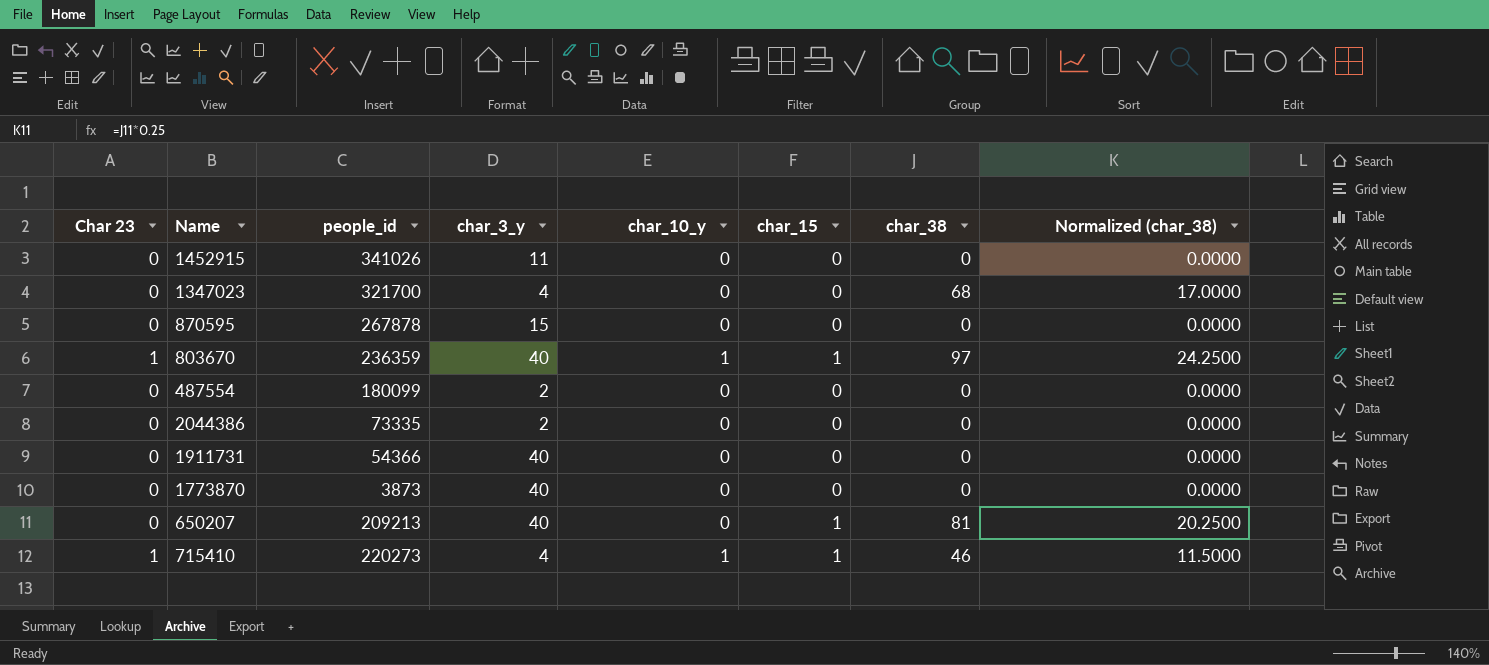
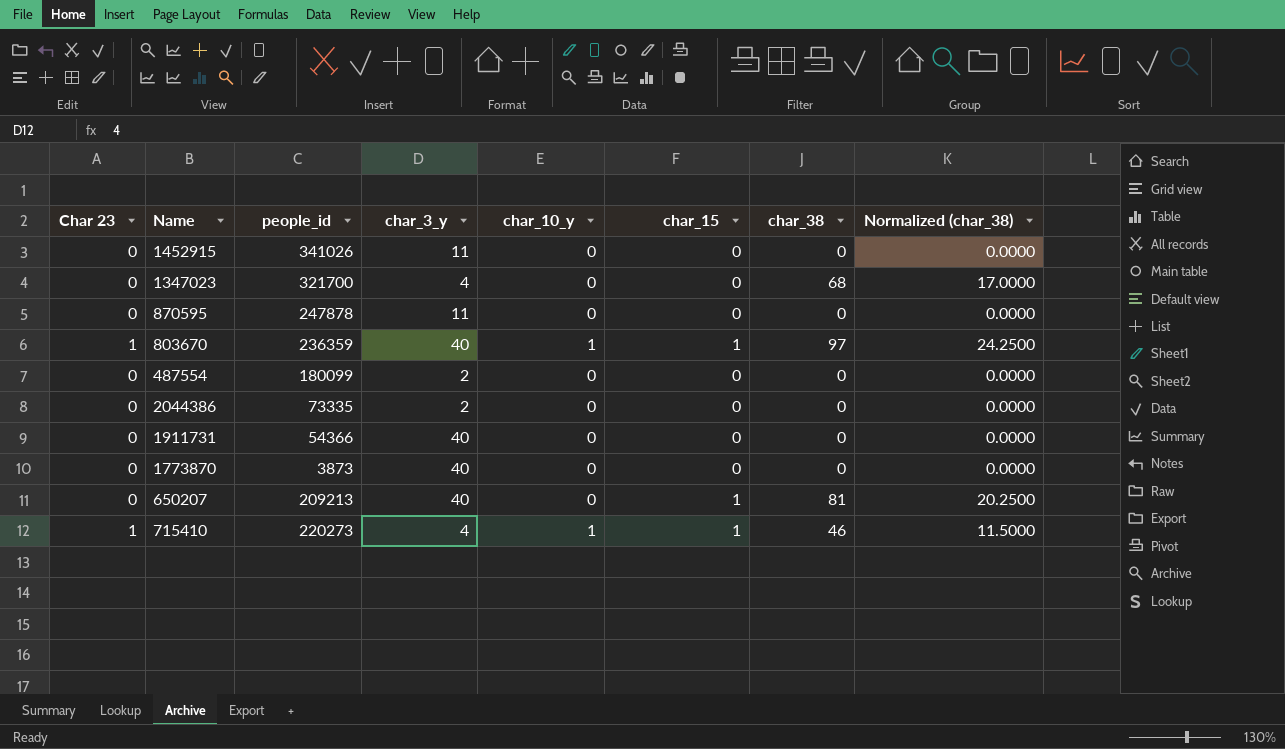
870595 | people_id: 267878 -> 247878
870595 | char_3_y: 15 -> 11

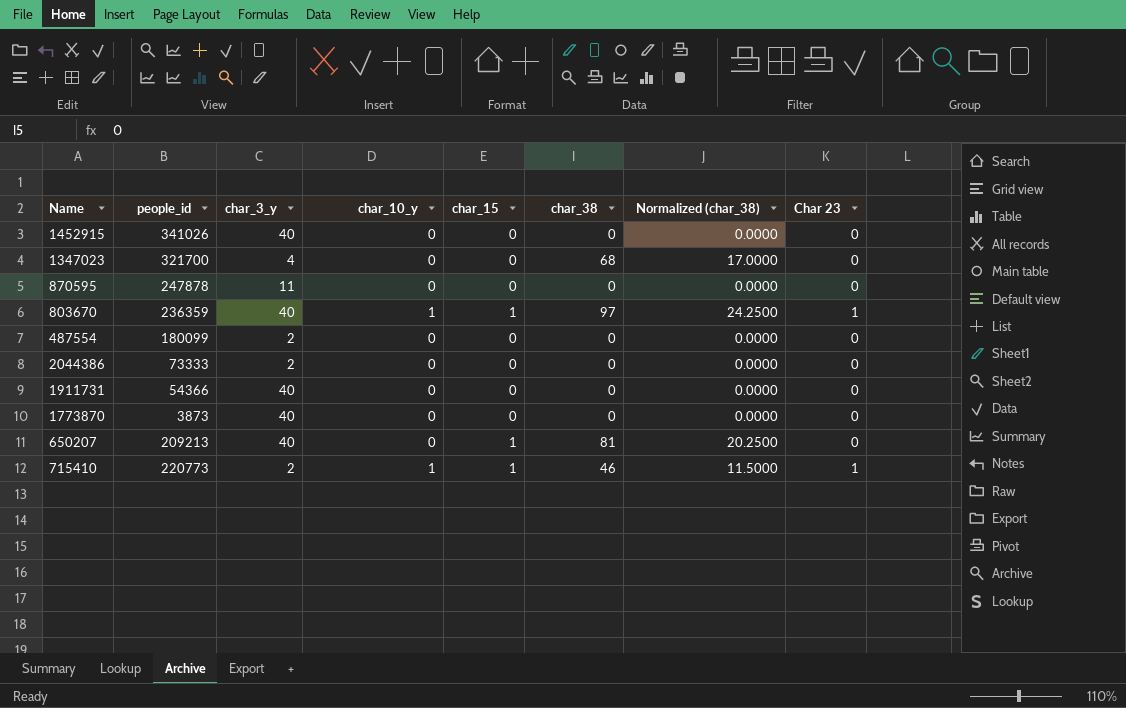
column Char 23 | position: 1 -> 8
1452915 | char_3_y: 11 -> 40
2044386 | people_id: 73335 -> 73333
715410 | people_id: 220273 -> 220773
715410 | char_3_y: 4 -> 2

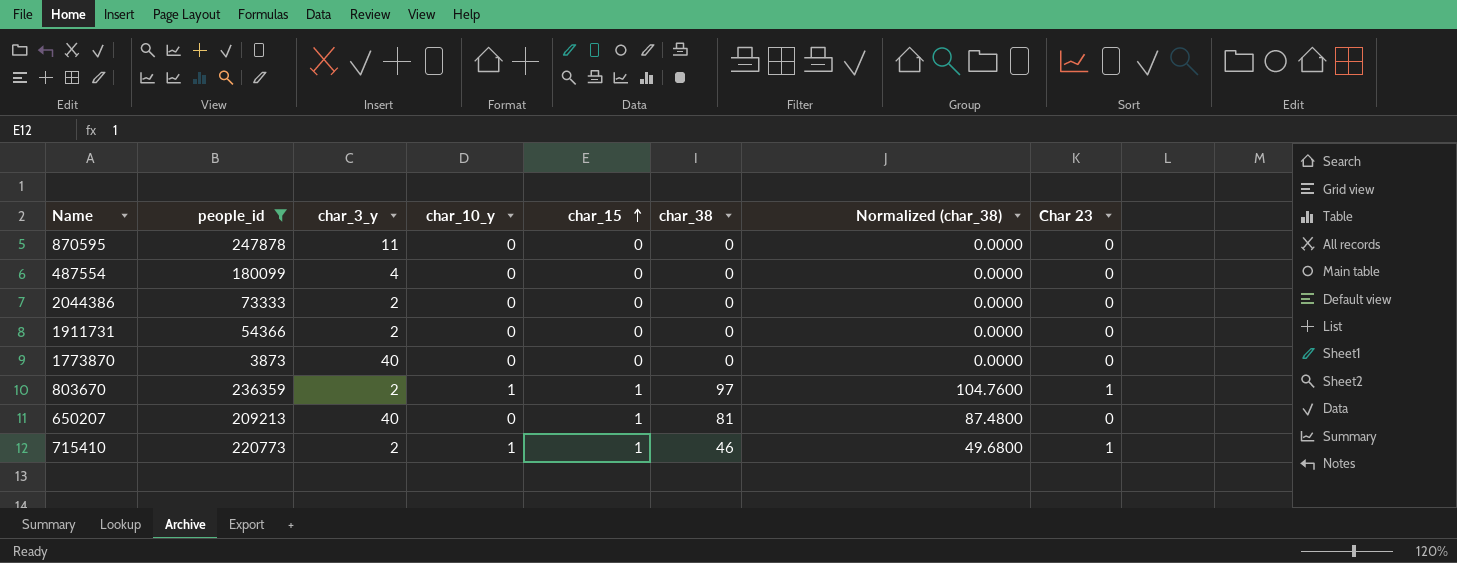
filter: none -> people_id <= 247878
row order: none -> char_15 ascending
column Normalized (char_38) | formula: [char_38] * 0.25 -> [char_38] * 1.08
487554 | char_3_y: 2 -> 4
1911731 | char_3_y: 40 -> 2
803670 | char_3_y: 40 -> 2

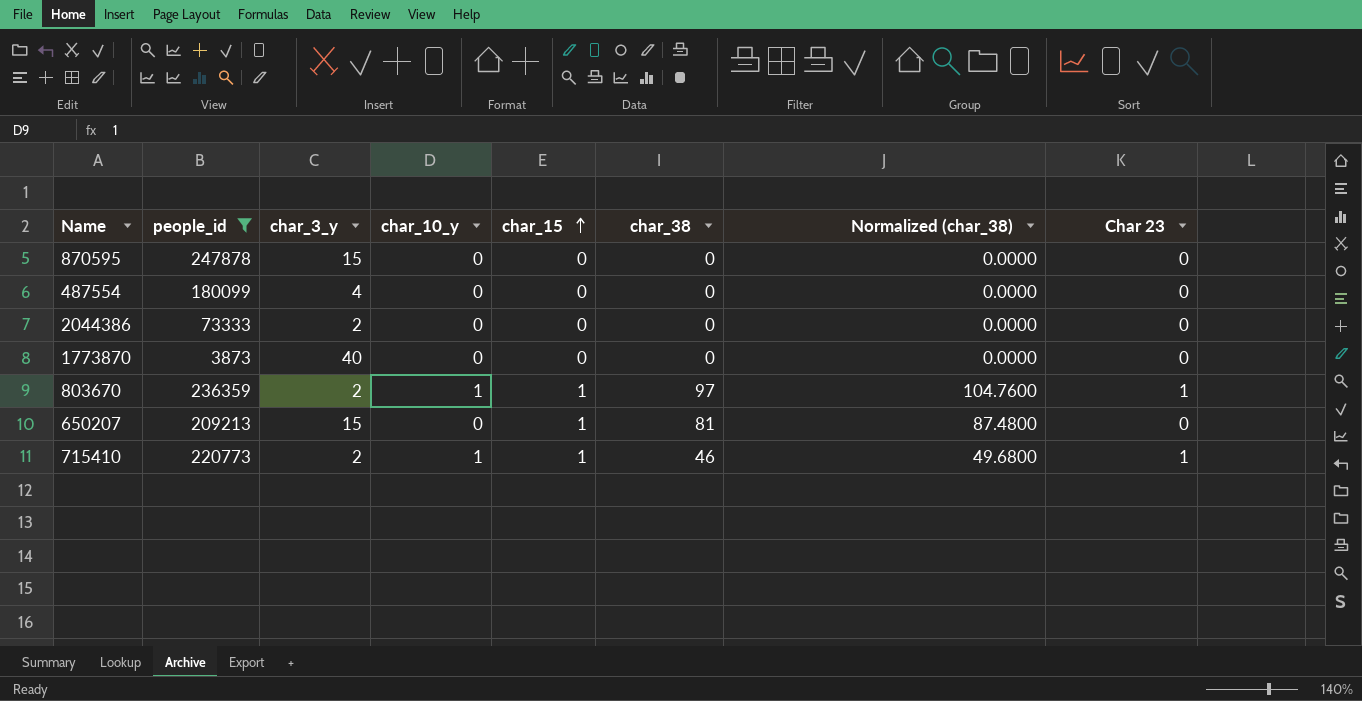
row 1911731: 54366 | 2 | 0 | 0 | 0 | 0.0000 | 0 -> none
870595 | char_3_y: 11 -> 15
650207 | char_3_y: 40 -> 15

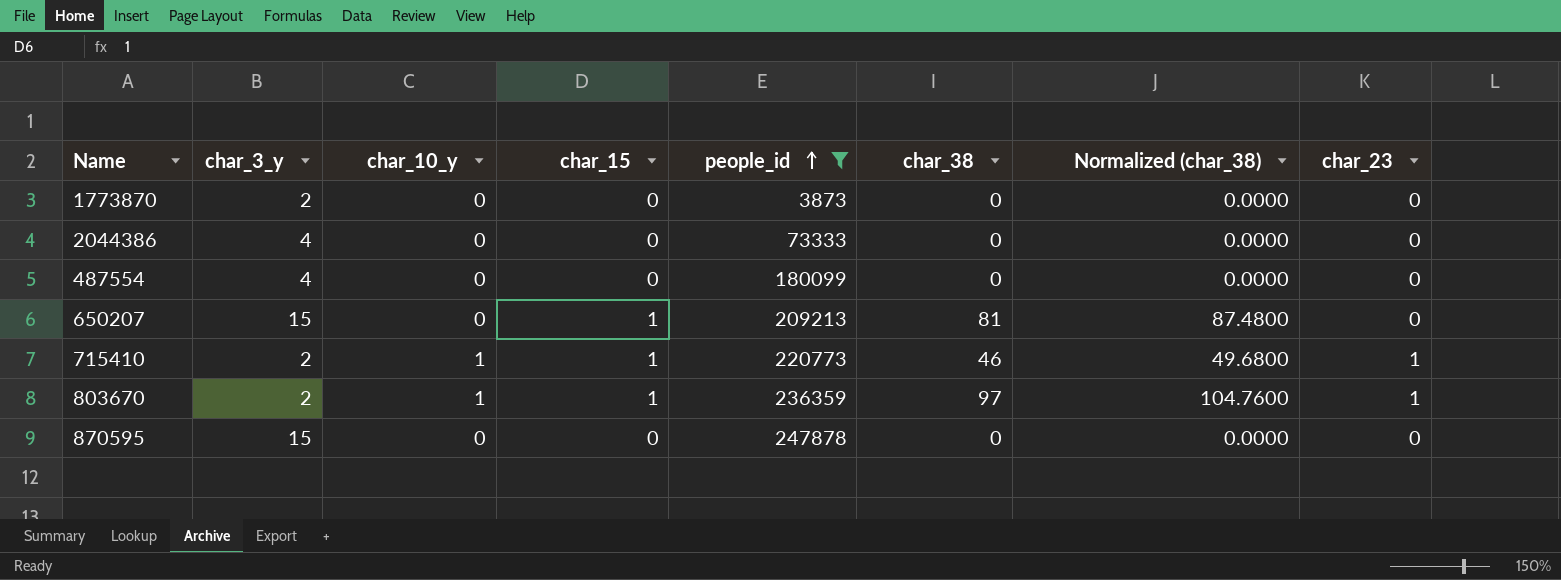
row order: char_15 ascending -> people_id ascending
column people_id | position: 2 -> 5
column name: Char 23 -> char_23
1773870 | char_3_y: 40 -> 2
2044386 | char_3_y: 2 -> 4

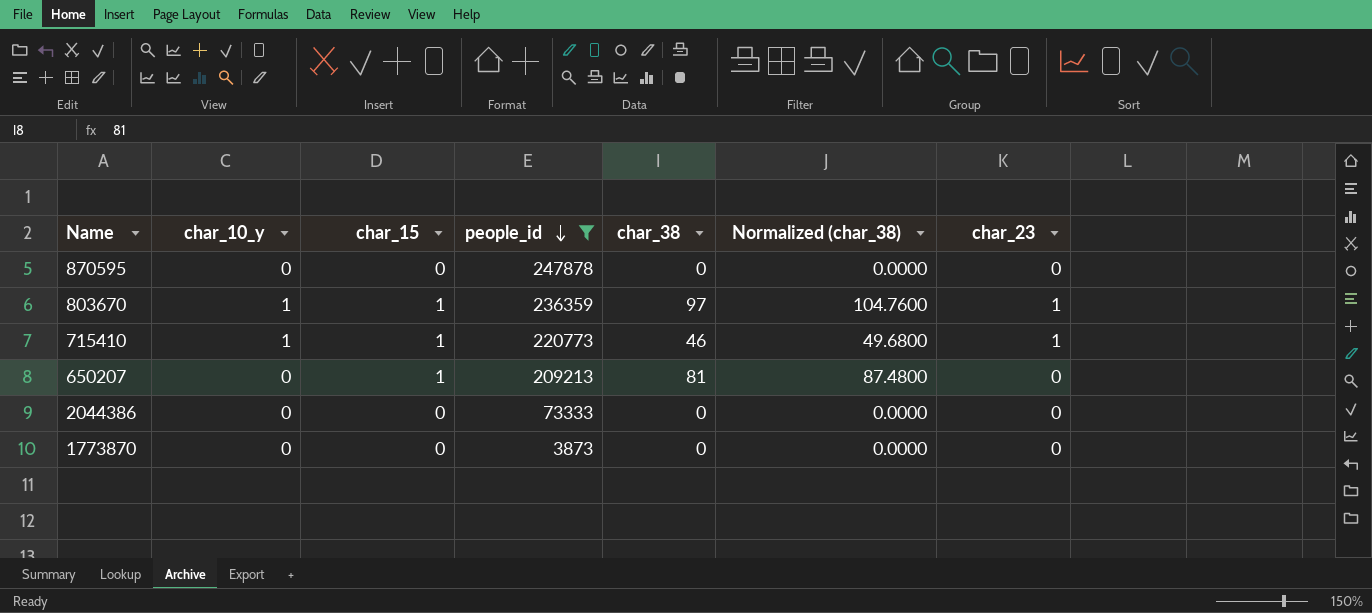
row order: people_id ascending -> people_id descending
column char_3_y | position: 2 -> none
row 487554: 4 | 0 | 0 | 180099 | 0 | 0.0000 | 0 -> none

